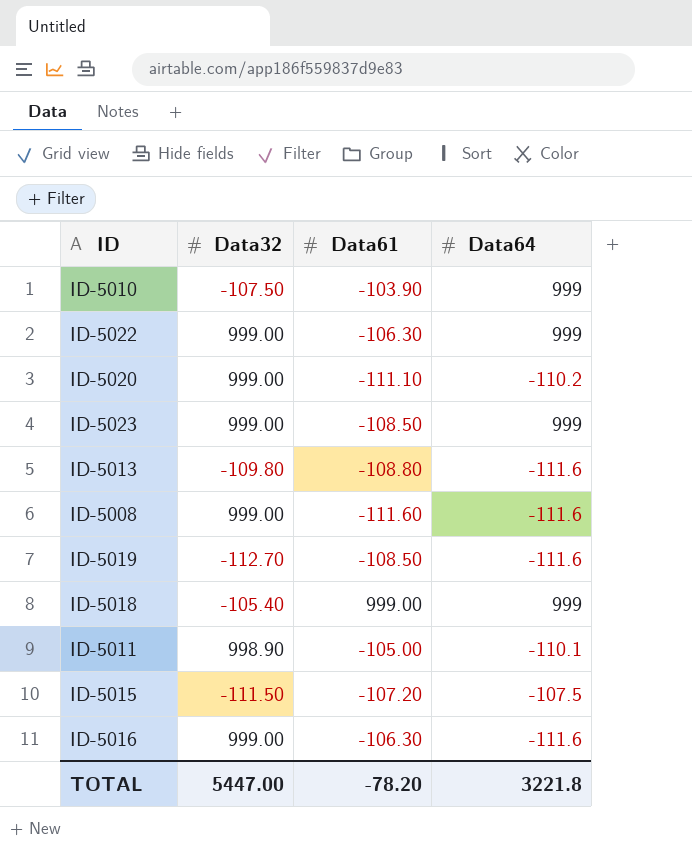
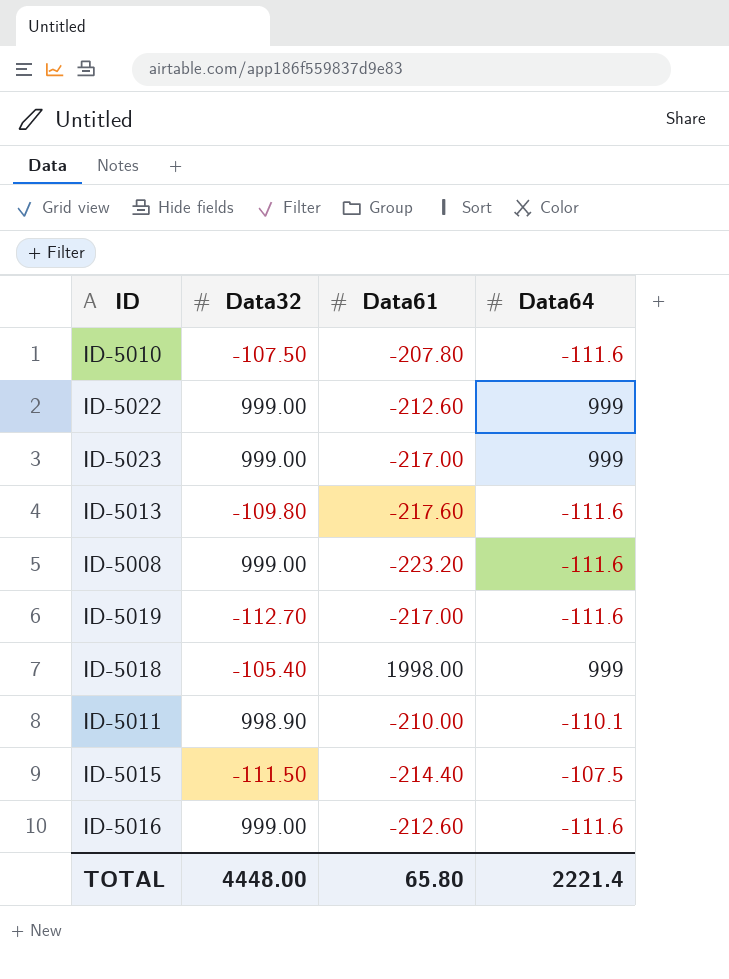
row ID-5020: 999.00 | -111.10 | -110.2 -> none
ID-5010 | Data61: -103.90 -> -207.80
ID-5010 | Data64: 999 -> -111.6
ID-5022 | Data61: -106.30 -> -212.60
ID-5023 | Data61: -108.50 -> -217.00
ID-5013 | Data61: -108.80 -> -217.60
ID-5008 | Data61: -111.60 -> -223.20
ID-5019 | Data61: -108.50 -> -217.00
ID-5018 | Data61: 999.00 -> 1998.00
ID-5011 | Data61: -105.00 -> -210.00
ID-5015 | Data61: -107.20 -> -214.40
ID-5016 | Data61: -106.30 -> -212.60
TOTAL | Data32: 5447.00 -> 4448.00
TOTAL | Data61: -78.20 -> 65.80
TOTAL | Data64: 3221.8 -> 2221.4

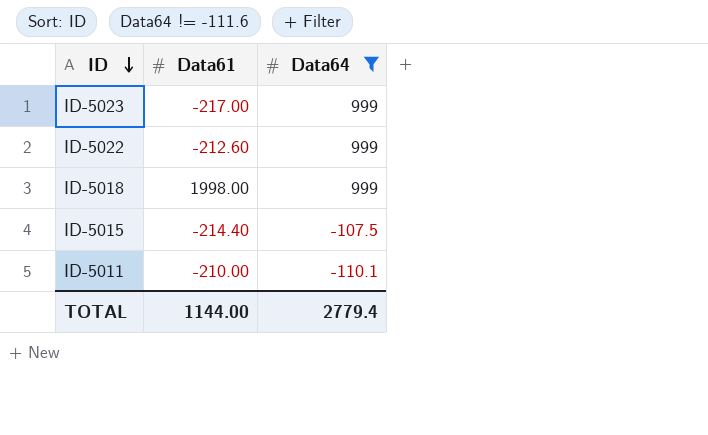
filter: none -> Data64 != -111.6
row order: none -> ID descending
column Data32 | position: 2 -> none
TOTAL | Data61: 65.80 -> 1144.00
TOTAL | Data64: 2221.4 -> 2779.4

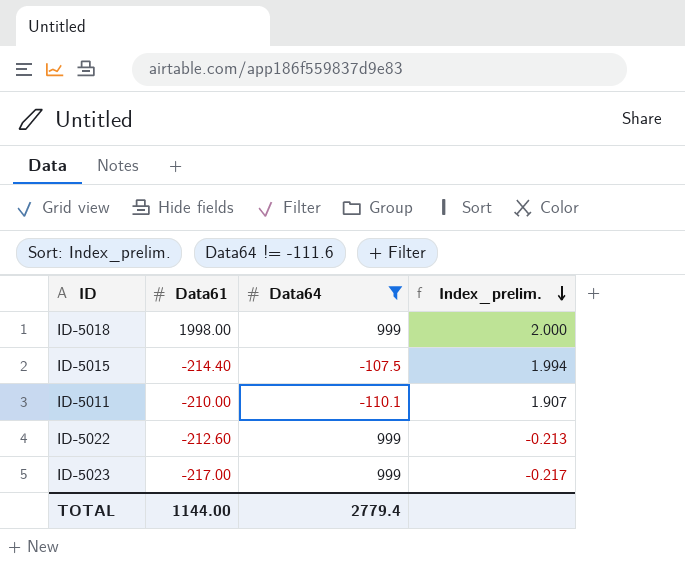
row order: ID descending -> Index_prelim. descending
column Index_prelim. | formula: none -> [Data61] / [Data64]

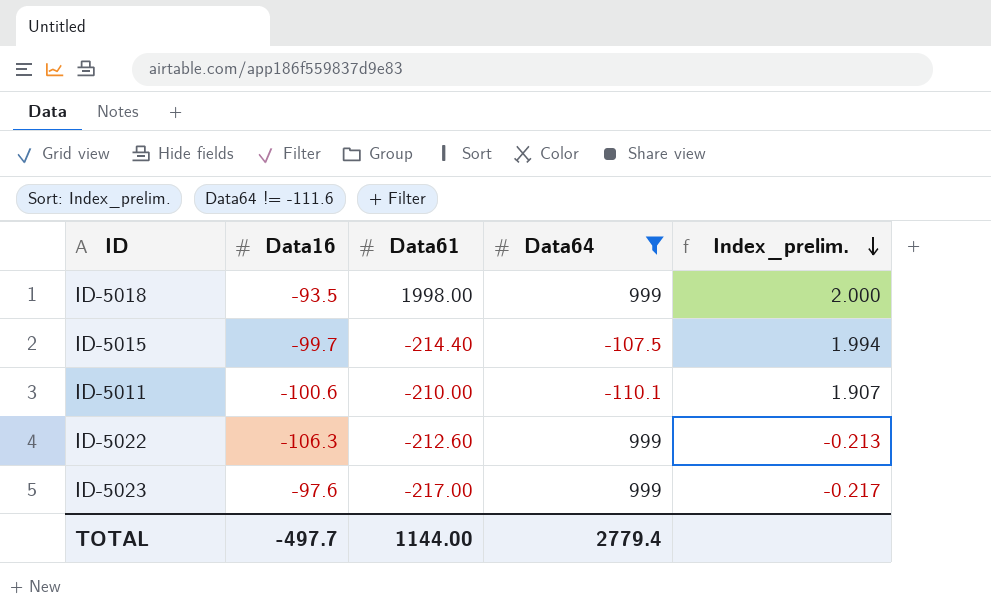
column Data16 | position: none -> 2

